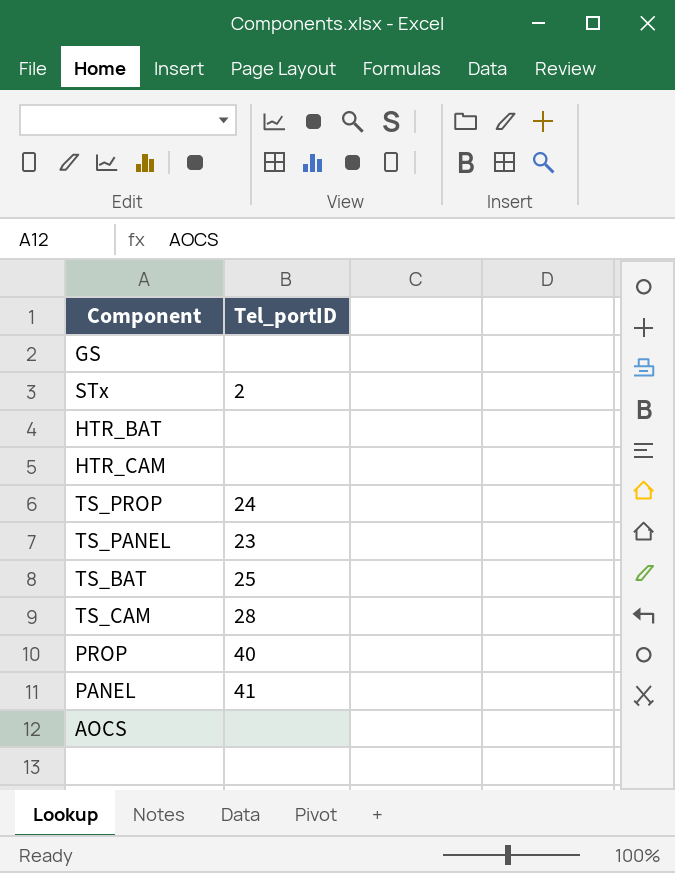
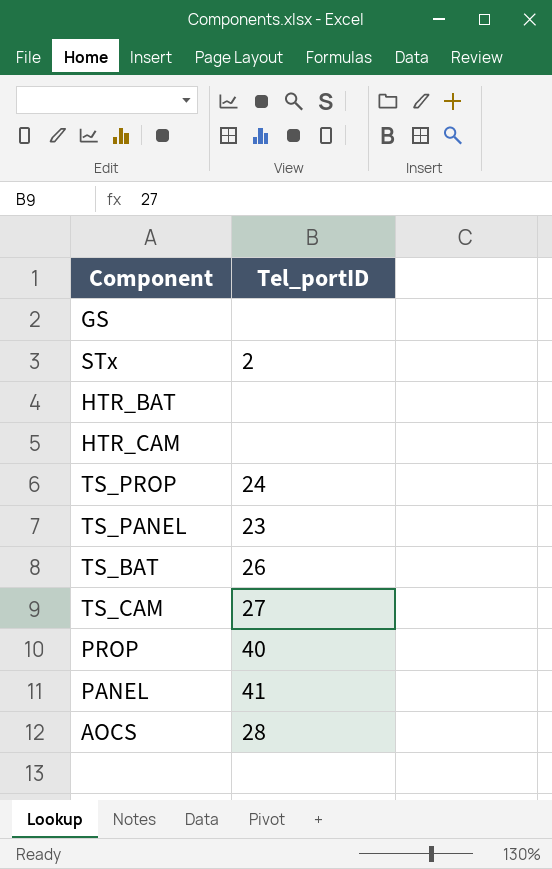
TS_BAT | Tel_portID: 25 -> 26
TS_CAM | Tel_portID: 28 -> 27
AOCS | Tel_portID: none -> 28

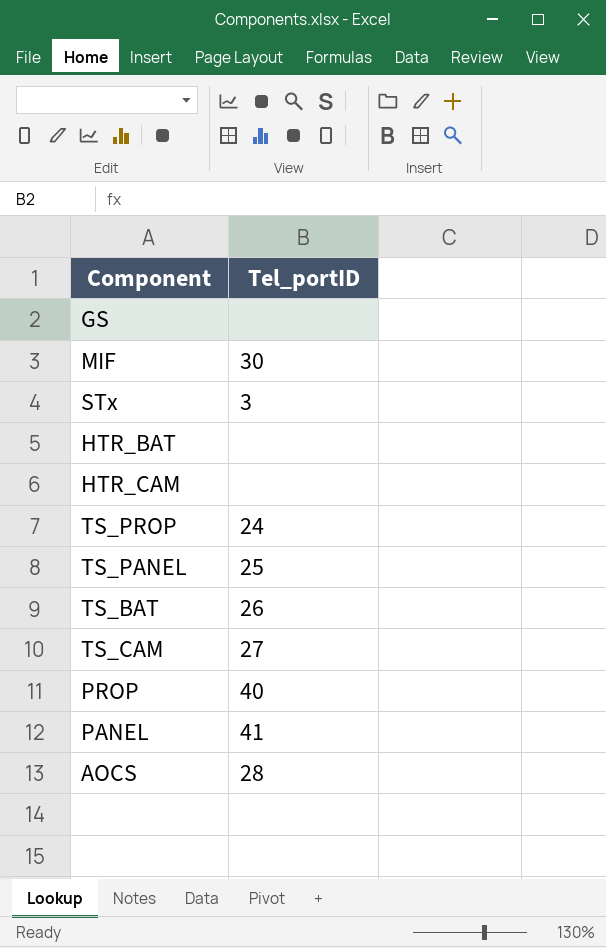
row MIF: none -> 30
STx | Tel_portID: 2 -> 3
TS_PANEL | Tel_portID: 23 -> 25

